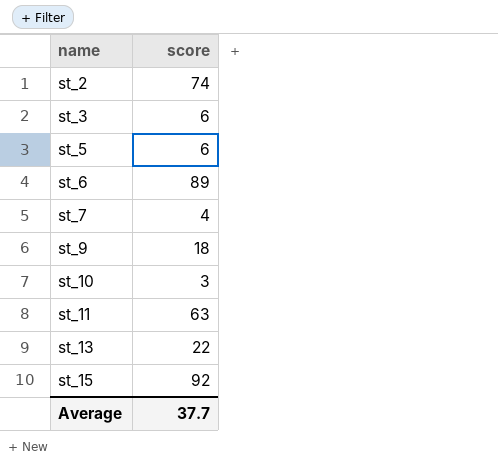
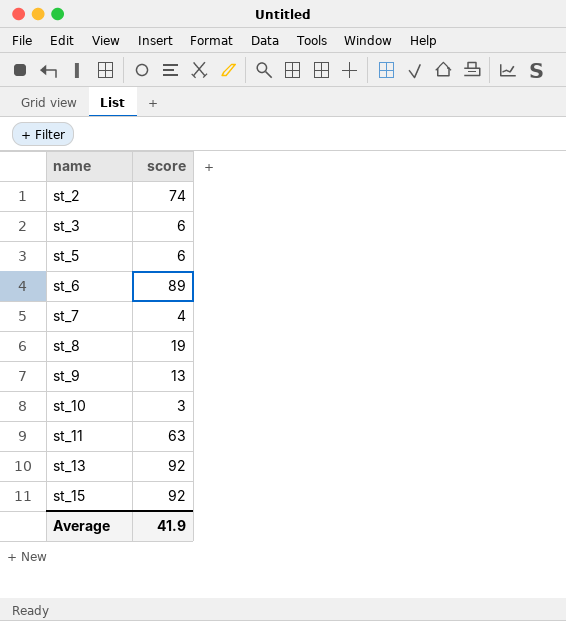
row st_8: none -> 19
st_9 | score: 18 -> 13
st_13 | score: 22 -> 92
Average | score: 37.7 -> 41.9

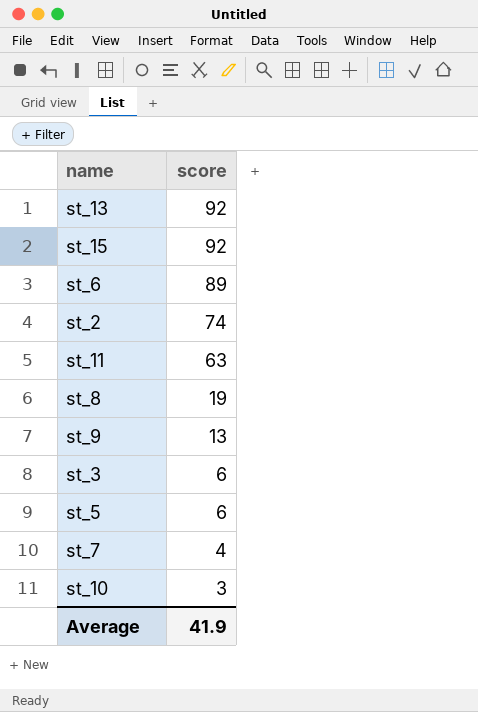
row order: name ascending -> score descending

